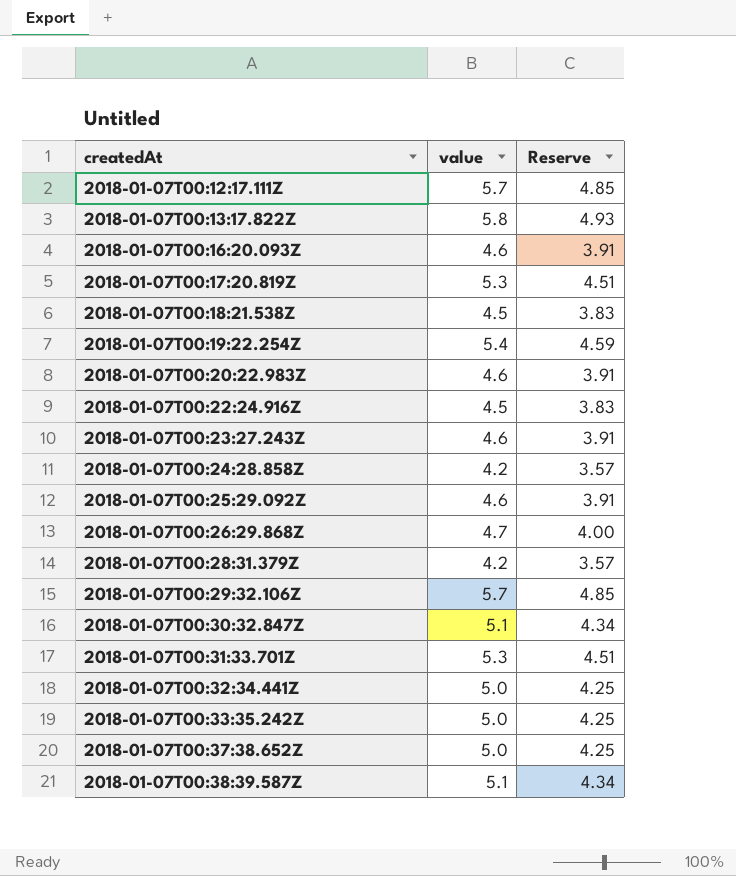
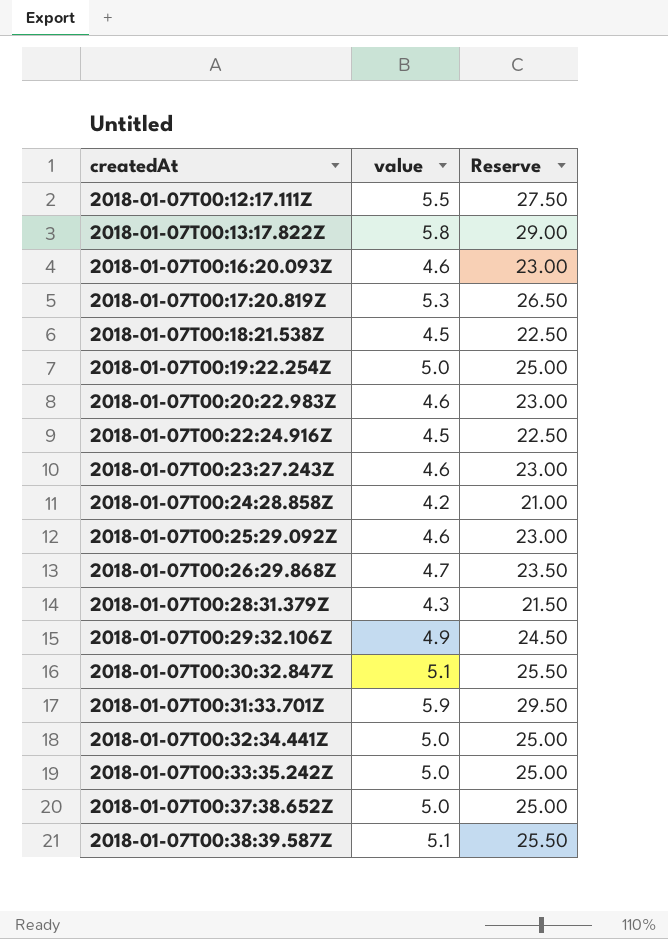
column Reserve | formula: [value] * 0.85 -> [value] * 5
2018-01-07T00:12:17.111Z | value: 5.7 -> 5.5
2018-01-07T00:19:22.254Z | value: 5.4 -> 5.0
2018-01-07T00:28:31.379Z | value: 4.2 -> 4.3
2018-01-07T00:29:32.106Z | value: 5.7 -> 4.9
2018-01-07T00:31:33.701Z | value: 5.3 -> 5.9

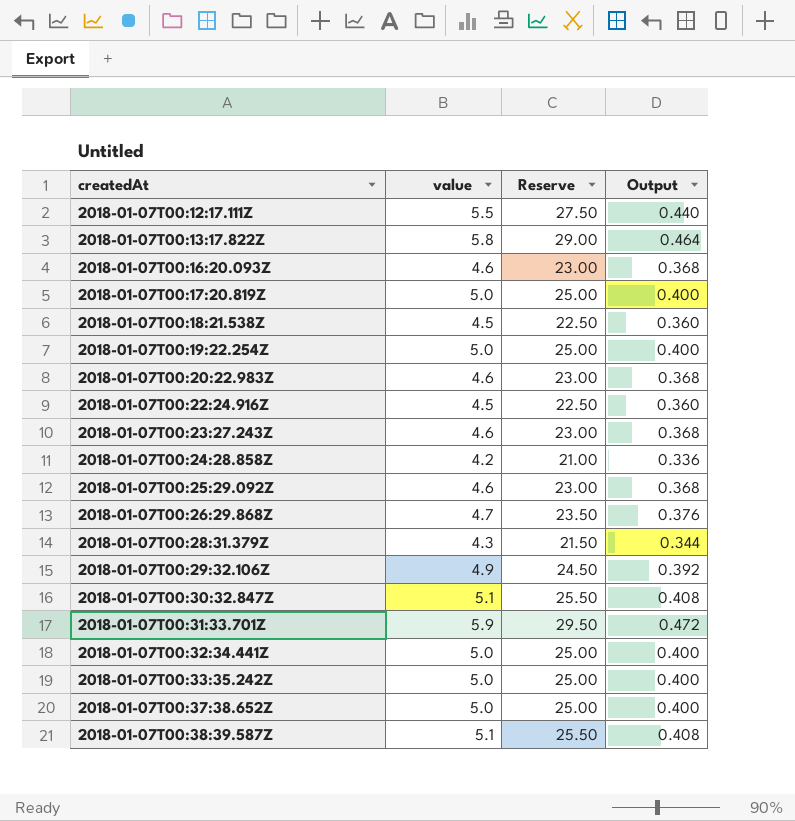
column Output | formula: none -> [value] * 0.08
2018-01-07T00:17:20.819Z | value: 5.3 -> 5.0
2018-01-07T00:17:20.819Z | Reserve: 26.50 -> 25.00

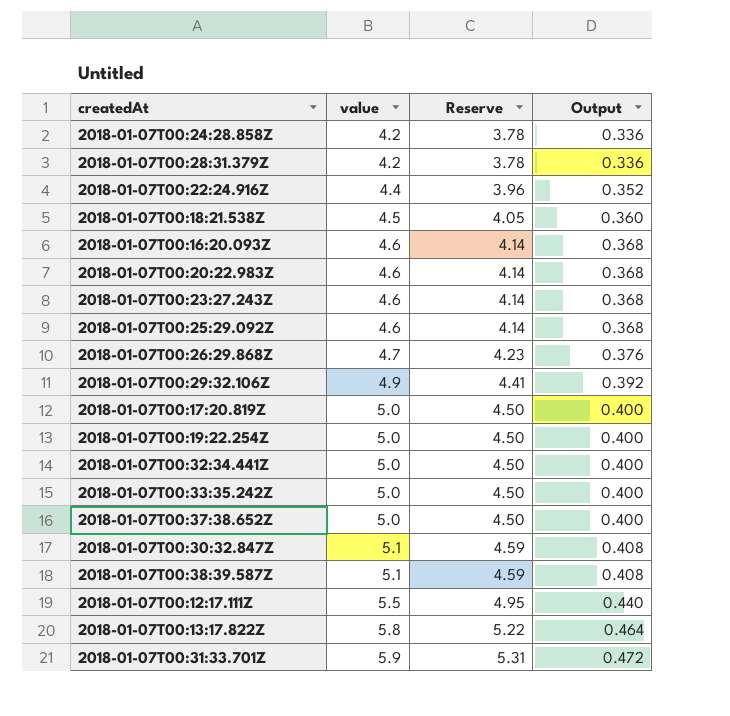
row order: createdAt ascending -> value ascending
column Reserve | formula: [value] * 5 -> [value] * 0.9
2018-01-07T00:28:31.379Z | value: 4.3 -> 4.2
2018-01-07T00:28:31.379Z | Output: 0.344 -> 0.336
2018-01-07T00:22:24.916Z | value: 4.5 -> 4.4
2018-01-07T00:22:24.916Z | Output: 0.360 -> 0.352

